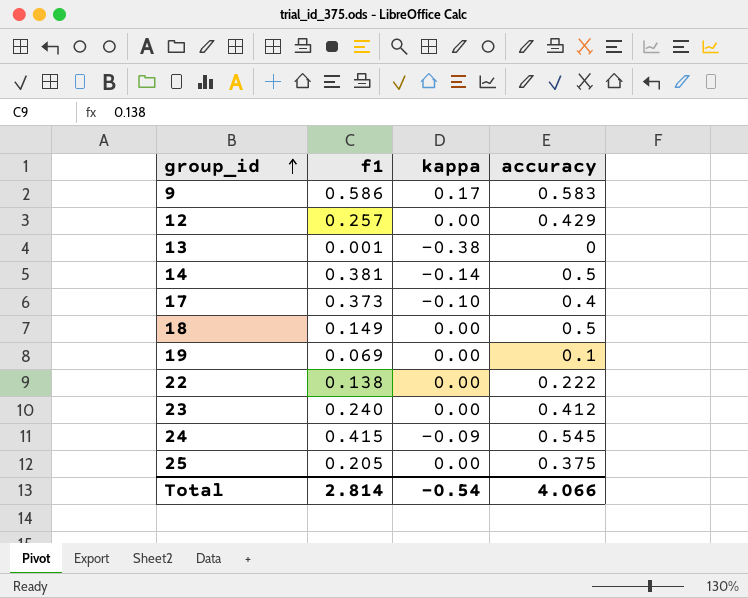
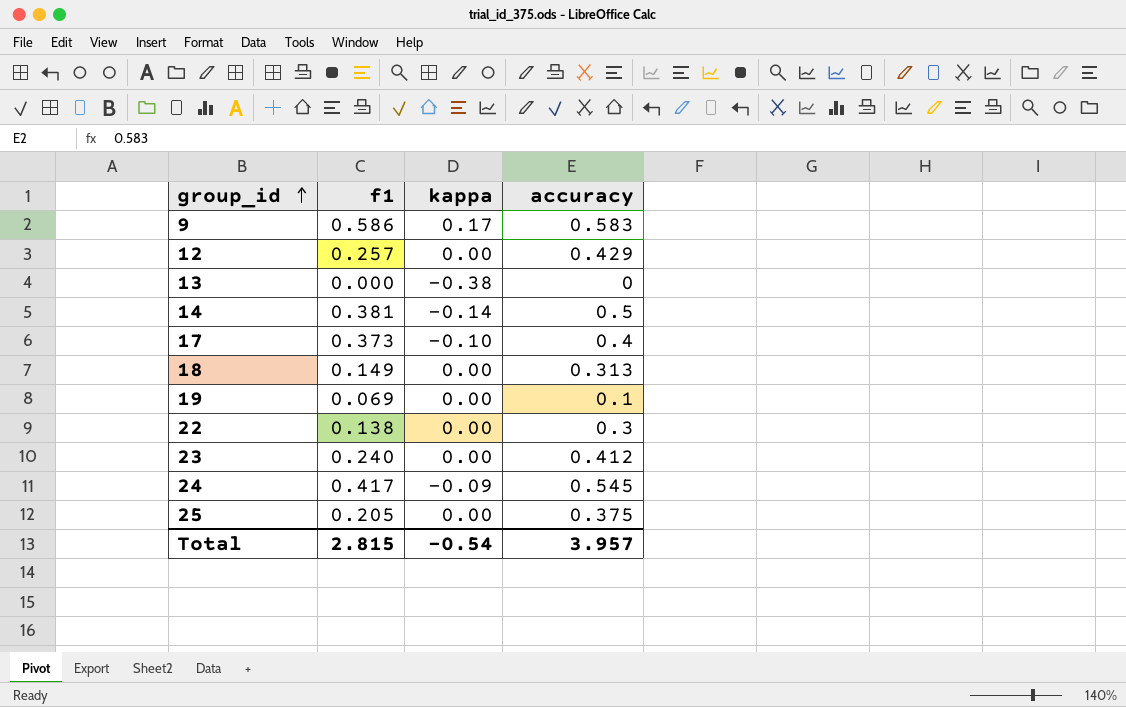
13 | f1: 0.001 -> 0.000
18 | accuracy: 0.5 -> 0.313
22 | accuracy: 0.222 -> 0.3
24 | f1: 0.415 -> 0.417
Total | f1: 2.814 -> 2.815
Total | accuracy: 4.066 -> 3.957

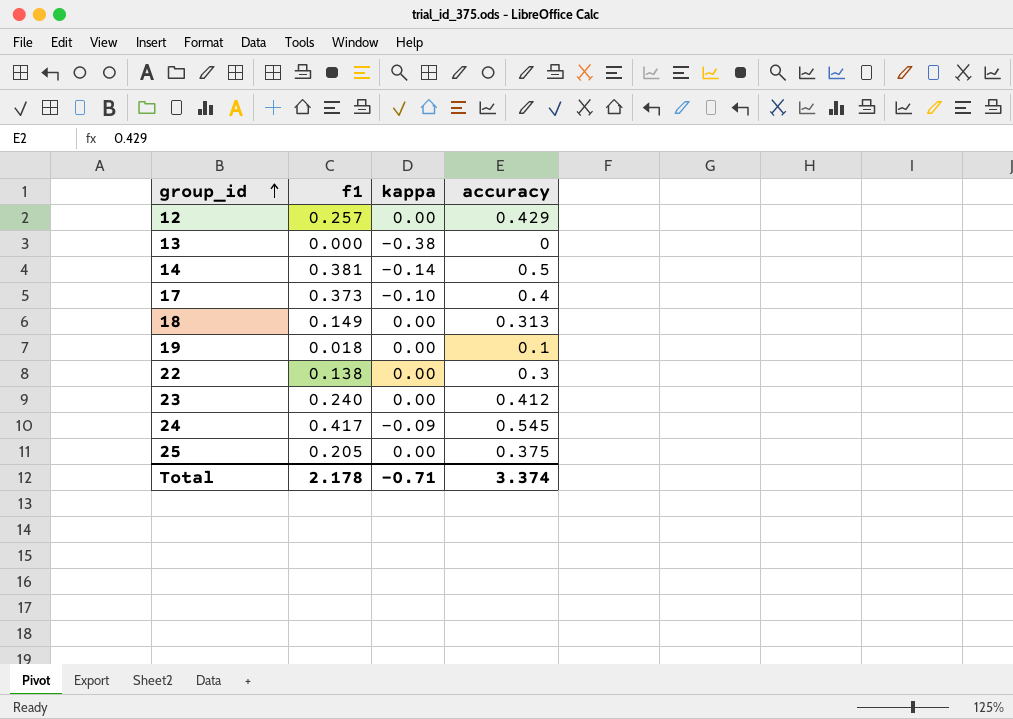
row 9: 0.586 | 0.17 | 0.583 -> none
19 | f1: 0.069 -> 0.018
Total | f1: 2.815 -> 2.178
Total | kappa: -0.54 -> -0.71
Total | accuracy: 3.957 -> 3.374

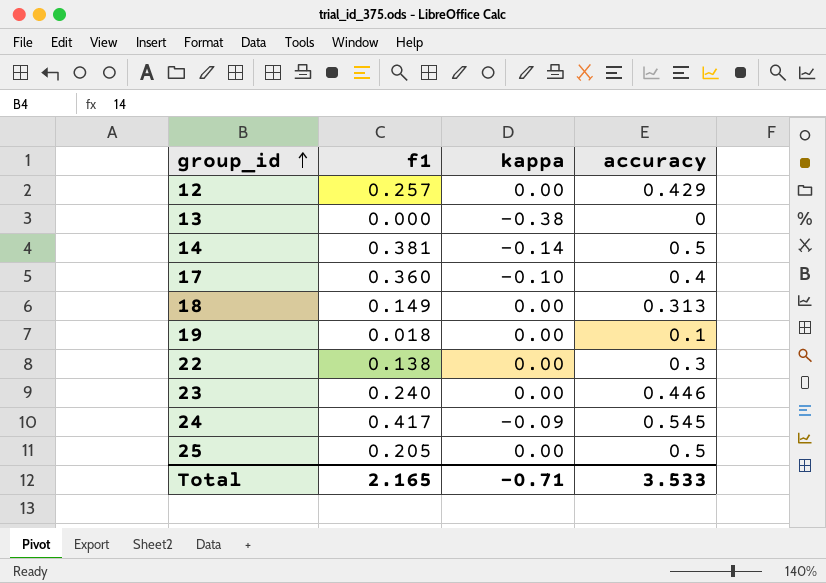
17 | f1: 0.373 -> 0.360
23 | accuracy: 0.412 -> 0.446
25 | accuracy: 0.375 -> 0.5
Total | f1: 2.178 -> 2.165
Total | accuracy: 3.374 -> 3.533

